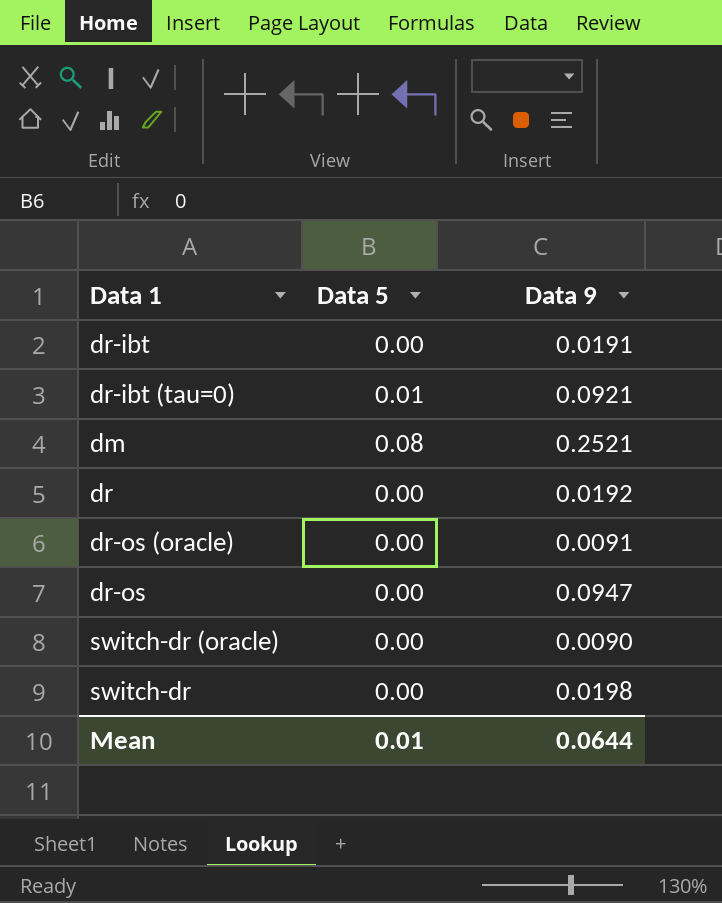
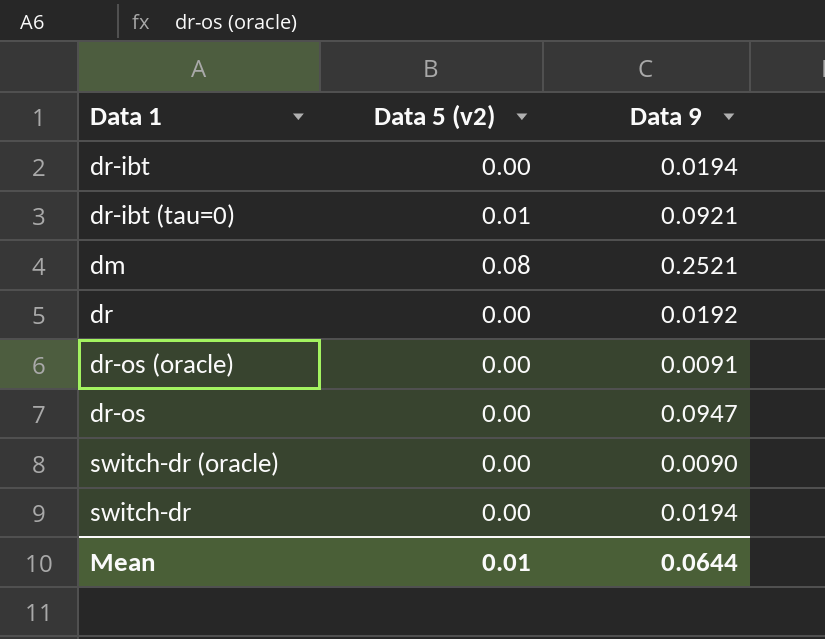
column name: Data 5 -> Data 5 (v2)
dr-ibt | Data 9: 0.0191 -> 0.0194
switch-dr | Data 9: 0.0198 -> 0.0194

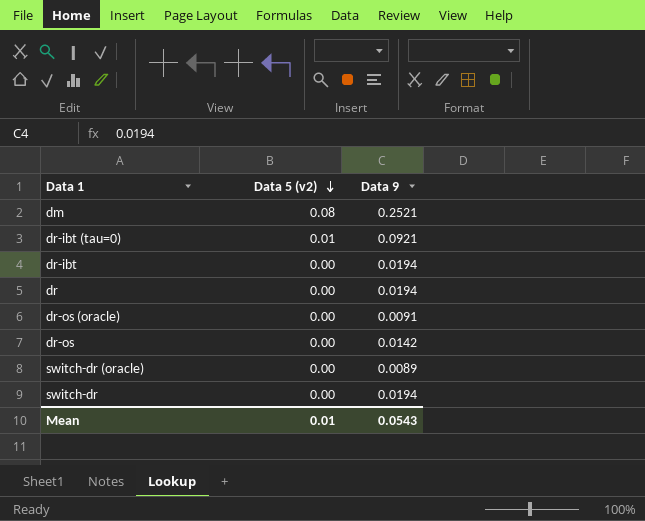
row order: none -> Data 5 (v2) descending
dr | Data 9: 0.0192 -> 0.0194
dr-os | Data 9: 0.0947 -> 0.0142
switch-dr (oracle) | Data 9: 0.0090 -> 0.0089
Mean | Data 9: 0.0644 -> 0.0543

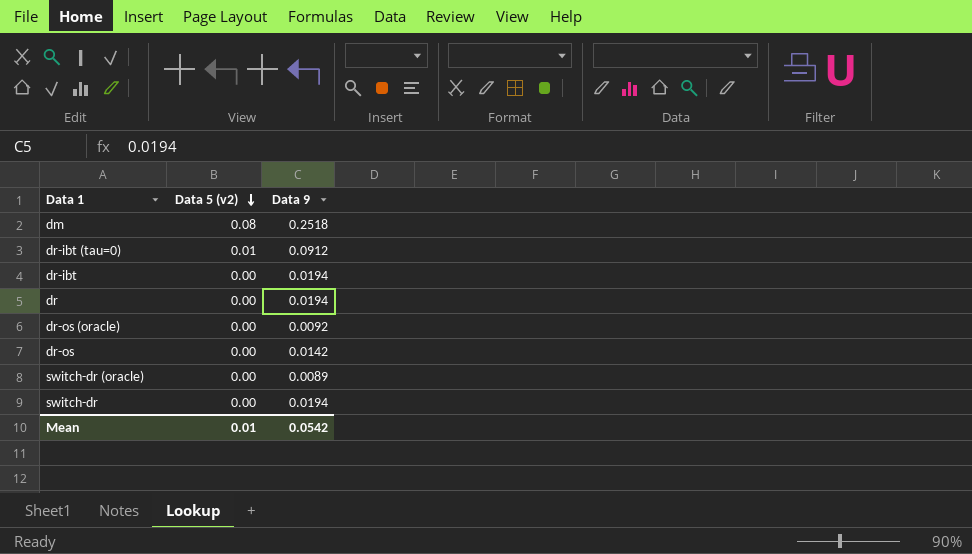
dm | Data 9: 0.2521 -> 0.2518
dr-ibt (tau=0) | Data 9: 0.0921 -> 0.0912
dr-os (oracle) | Data 9: 0.0091 -> 0.0092
Mean | Data 9: 0.0543 -> 0.0542

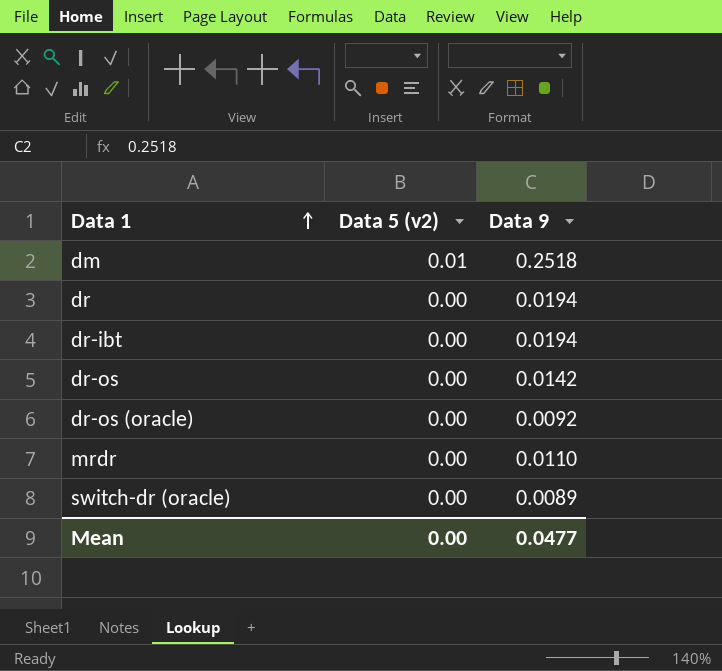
row order: Data 5 (v2) descending -> Data 1 ascending
row dr-ibt (tau=0): 0.01 | 0.0912 -> none
row switch-dr: 0.00 | 0.0194 -> none
dm | Data 5 (v2): 0.08 -> 0.01
row mrdr: none -> 0.00 | 0.0110
Mean | Data 5 (v2): 0.01 -> 0.00
Mean | Data 9: 0.0542 -> 0.0477

